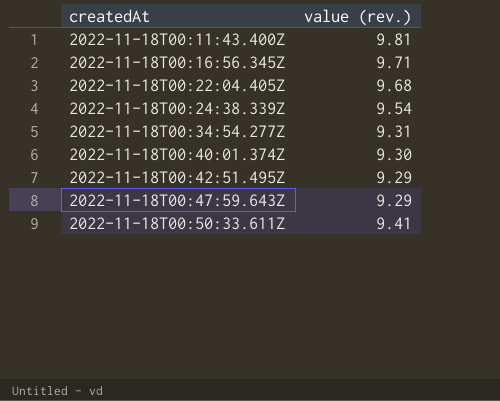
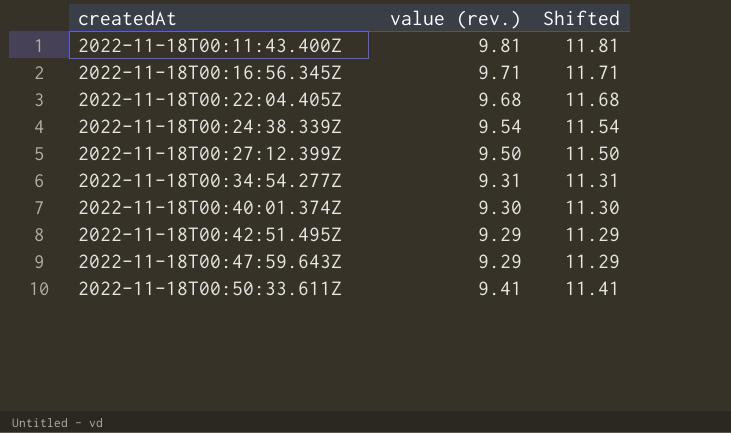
column Shifted | formula: none -> [value (rev.)] + 2
row 2022-11-18T00:27:12.399Z: none -> 9.50 | 11.50

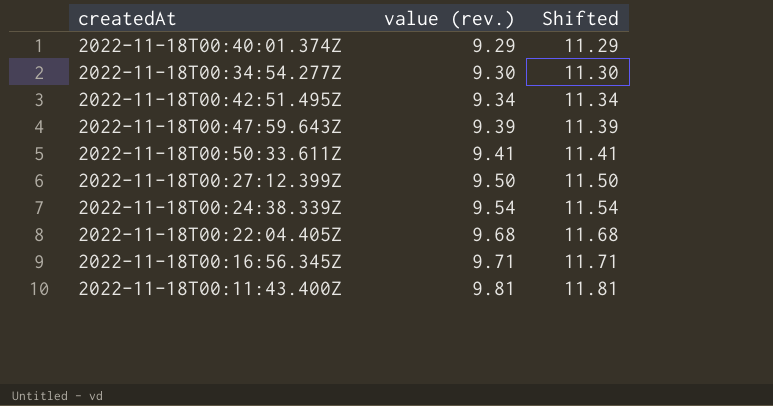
row order: createdAt ascending -> value (rev.) ascending
2022-11-18T00:40:01.374Z | value (rev.): 9.30 -> 9.29
2022-11-18T00:40:01.374Z | Shifted: 11.30 -> 11.29
2022-11-18T00:34:54.277Z | value (rev.): 9.31 -> 9.30
2022-11-18T00:34:54.277Z | Shifted: 11.31 -> 11.30
2022-11-18T00:42:51.495Z | value (rev.): 9.29 -> 9.34
2022-11-18T00:42:51.495Z | Shifted: 11.29 -> 11.34
2022-11-18T00:47:59.643Z | value (rev.): 9.29 -> 9.39
2022-11-18T00:47:59.643Z | Shifted: 11.29 -> 11.39

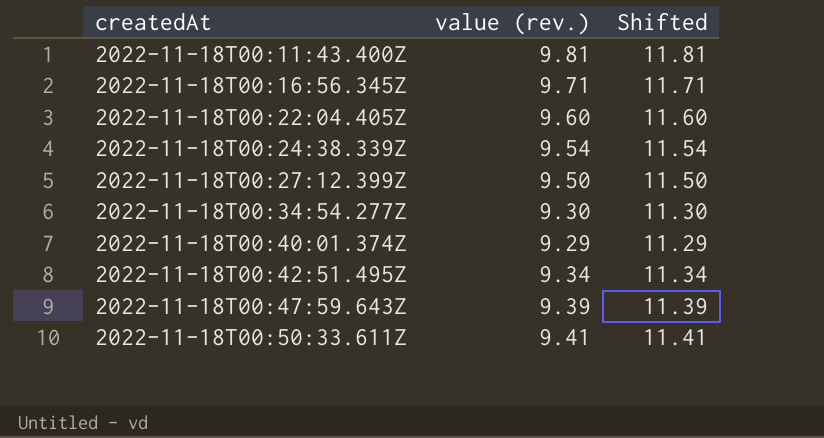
row order: value (rev.) ascending -> createdAt ascending
2022-11-18T00:22:04.405Z | value (rev.): 9.68 -> 9.60
2022-11-18T00:22:04.405Z | Shifted: 11.68 -> 11.60

